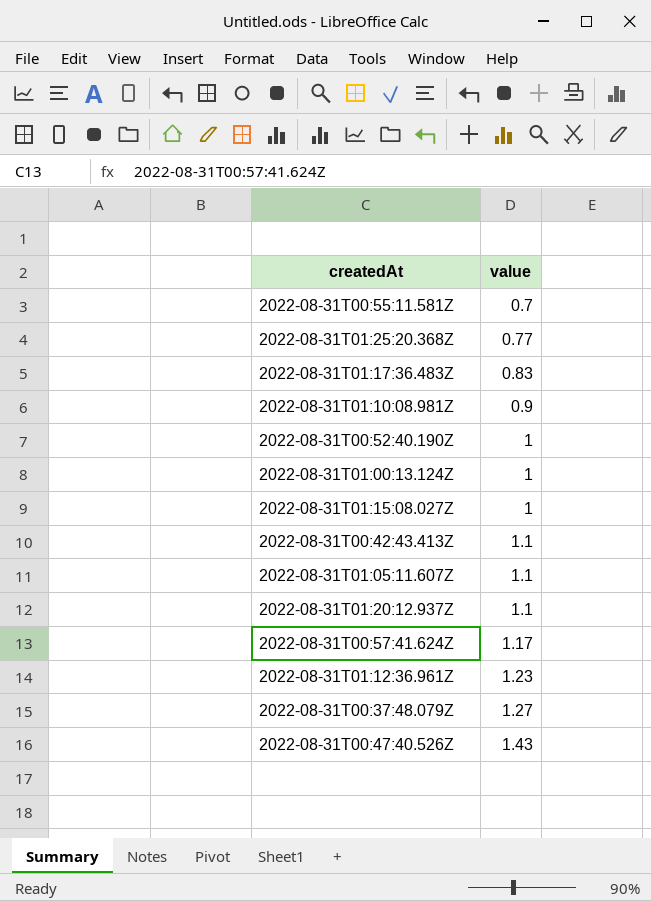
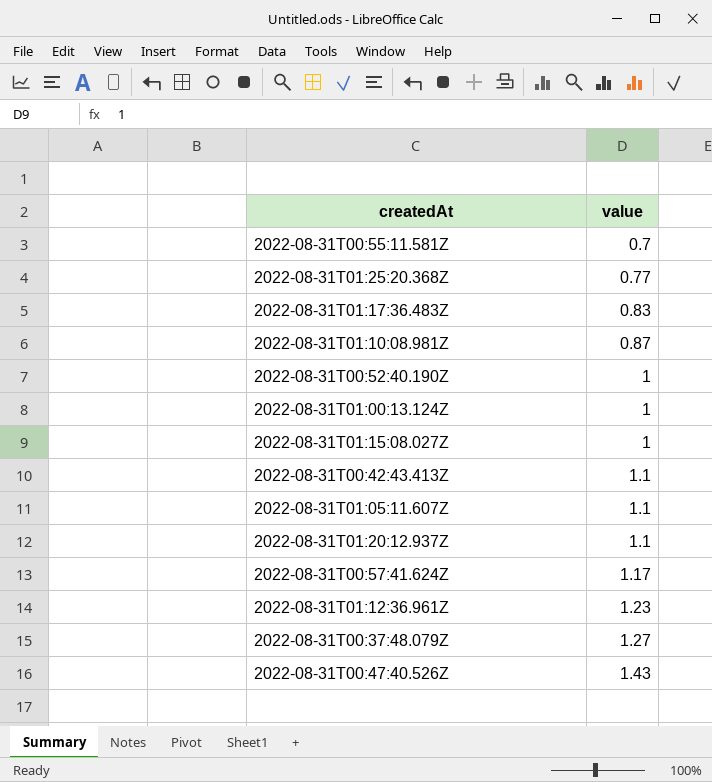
2022-08-31T01:10:08.981Z | value: 0.9 -> 0.87

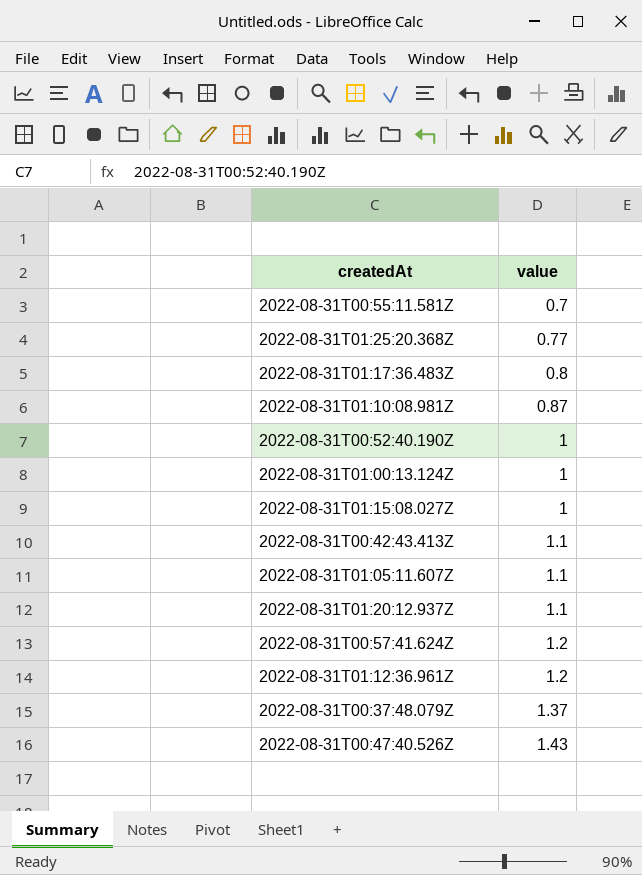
2022-08-31T01:17:36.483Z | value: 0.83 -> 0.8
2022-08-31T00:57:41.624Z | value: 1.17 -> 1.2
2022-08-31T01:12:36.961Z | value: 1.23 -> 1.2
2022-08-31T00:37:48.079Z | value: 1.27 -> 1.37

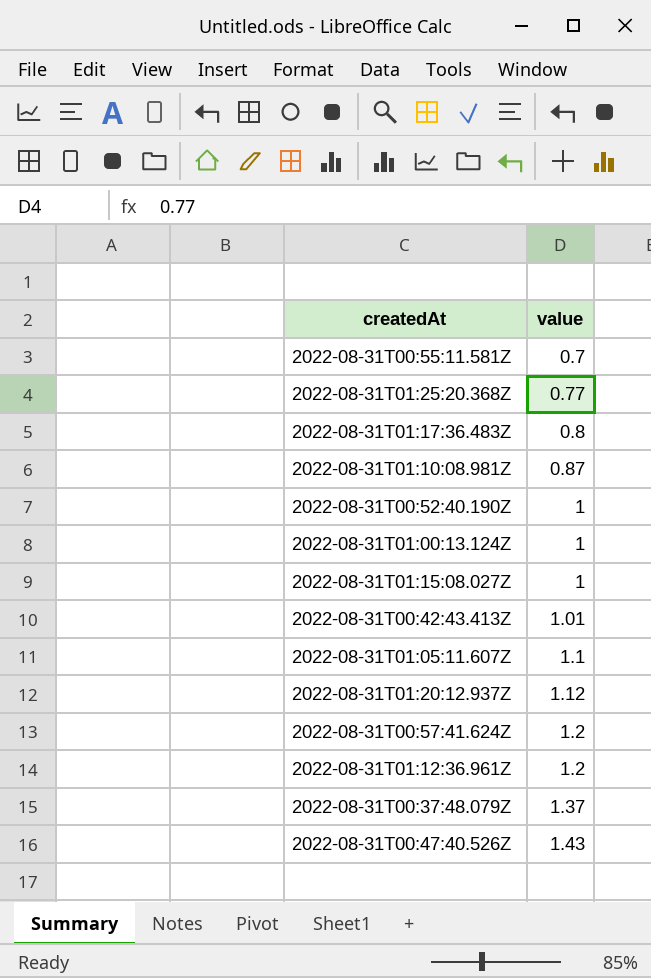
2022-08-31T00:42:43.413Z | value: 1.1 -> 1.01
2022-08-31T01:20:12.937Z | value: 1.1 -> 1.12

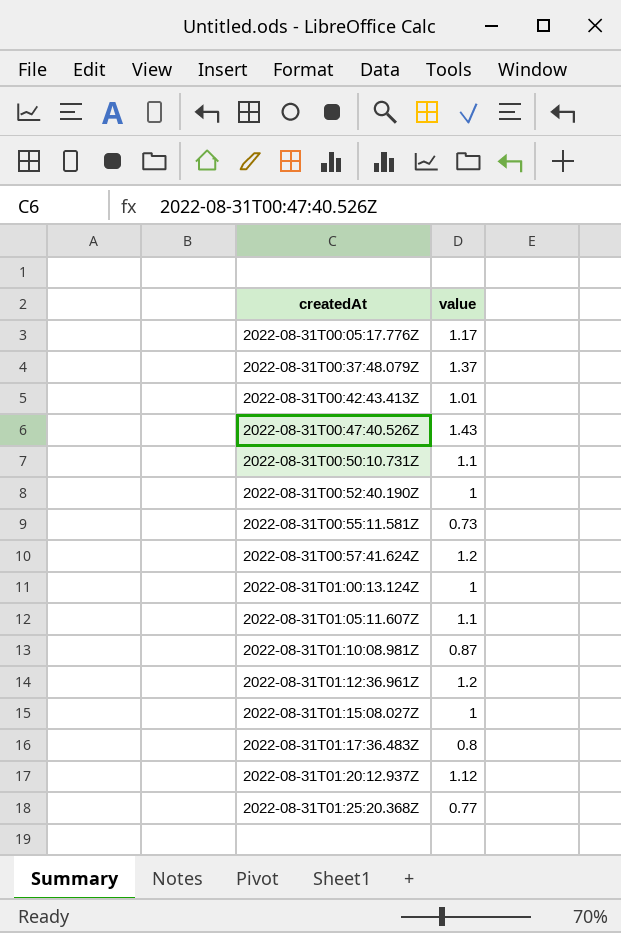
row order: value ascending -> createdAt ascending
row 2022-08-31T00:05:17.776Z: none -> 1.17
row 2022-08-31T00:50:10.731Z: none -> 1.1
2022-08-31T00:55:11.581Z | value: 0.7 -> 0.73

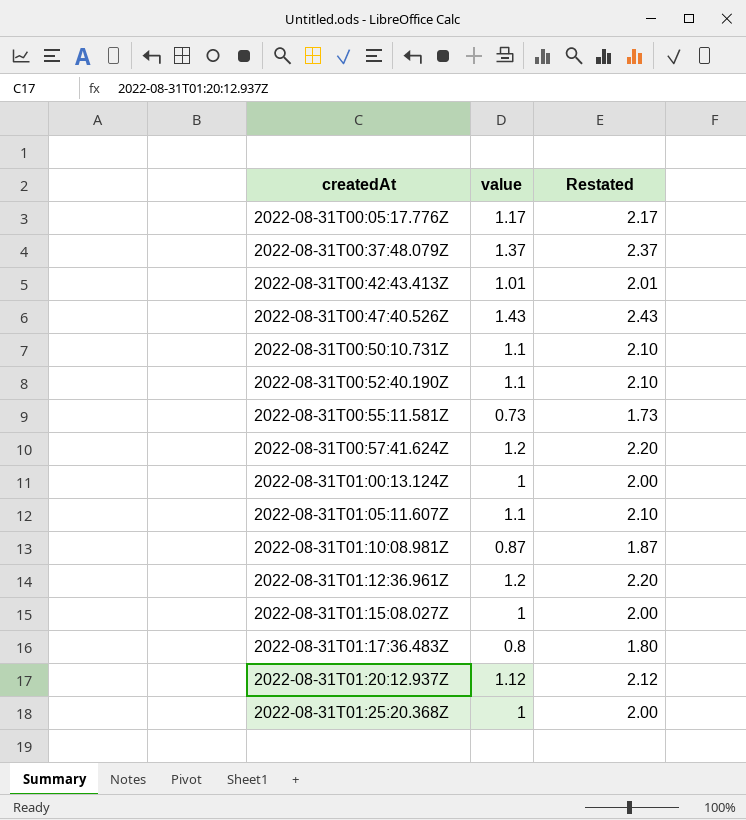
column Restated | formula: none -> [value] + 1
2022-08-31T00:52:40.190Z | value: 1 -> 1.1
2022-08-31T01:25:20.368Z | value: 0.77 -> 1

